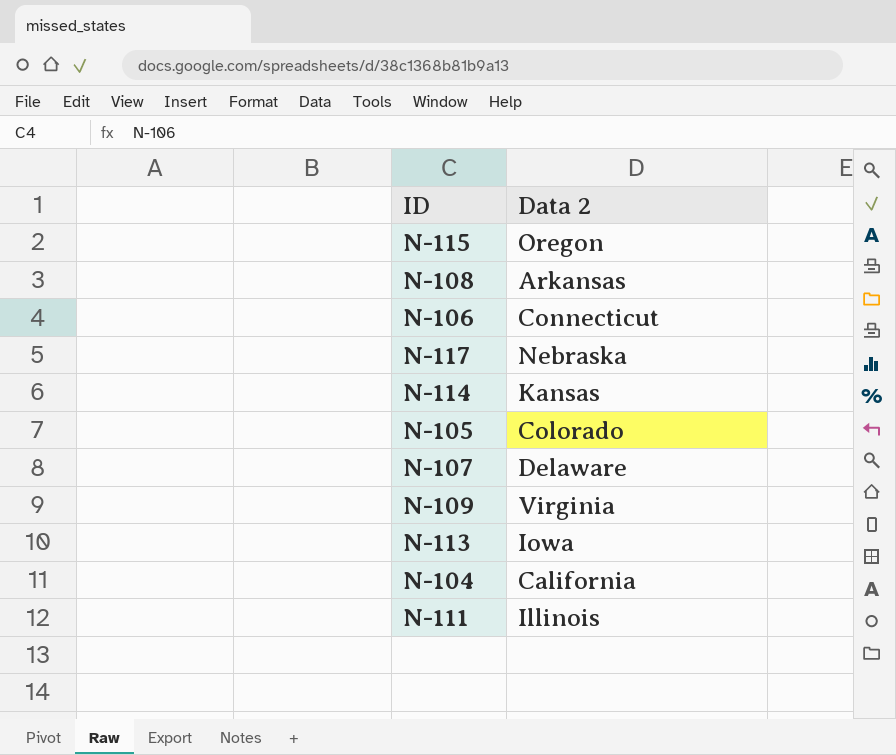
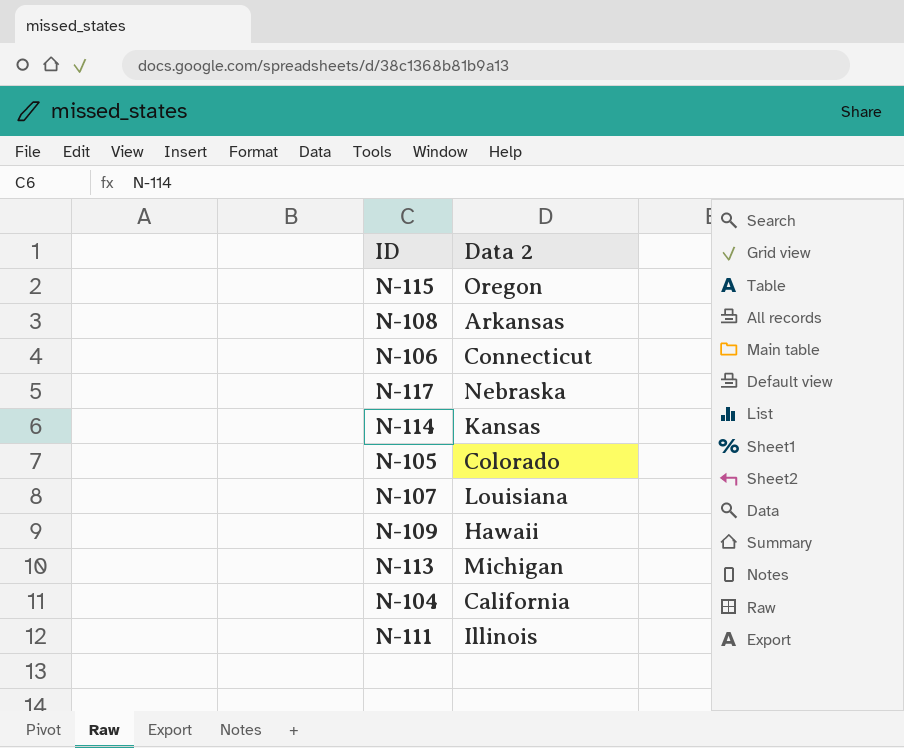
N-107 | Data 2: Delaware -> Louisiana
N-109 | Data 2: Virginia -> Hawaii
N-113 | Data 2: Iowa -> Michigan

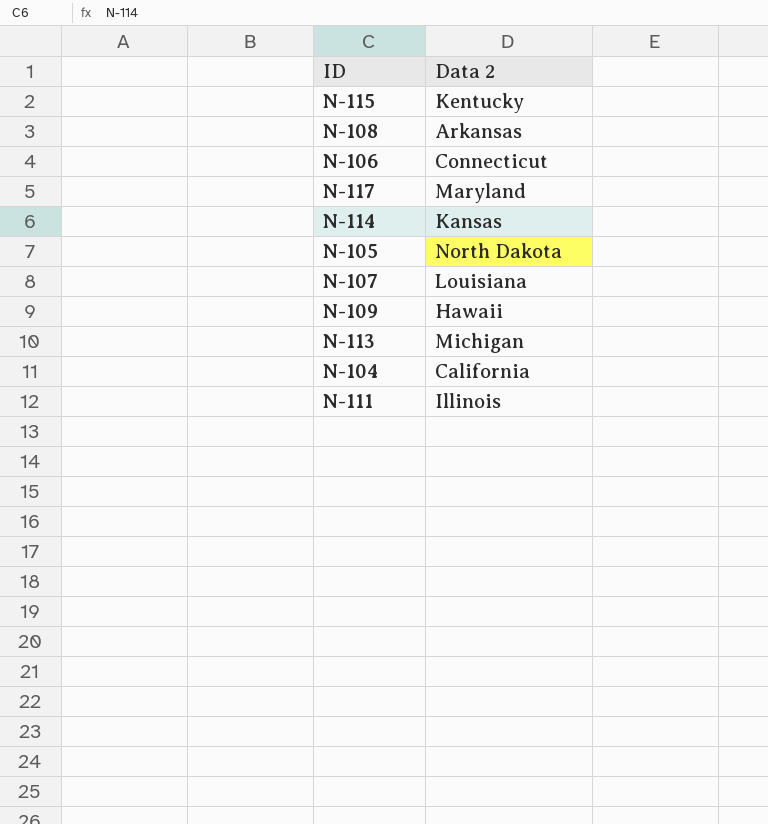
N-115 | Data 2: Oregon -> Kentucky
N-117 | Data 2: Nebraska -> Maryland
N-105 | Data 2: Colorado -> North Dakota

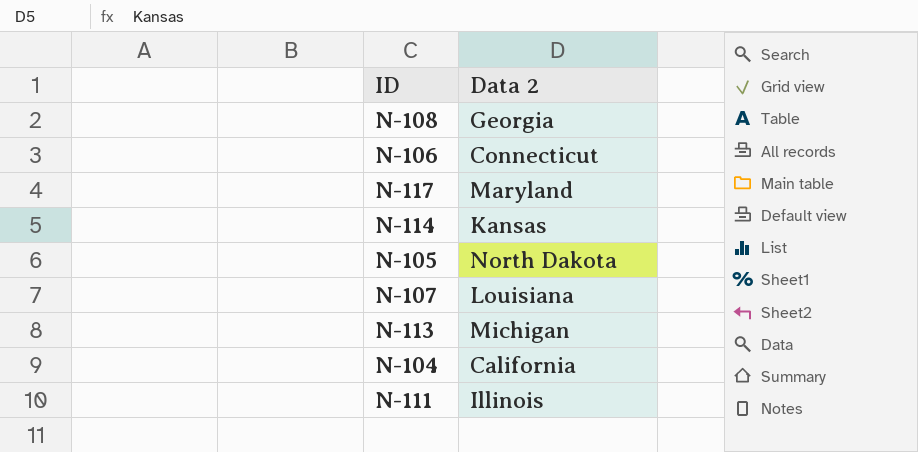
row N-115: Kentucky -> none
row N-109: Hawaii -> none
N-108 | Data 2: Arkansas -> Georgia

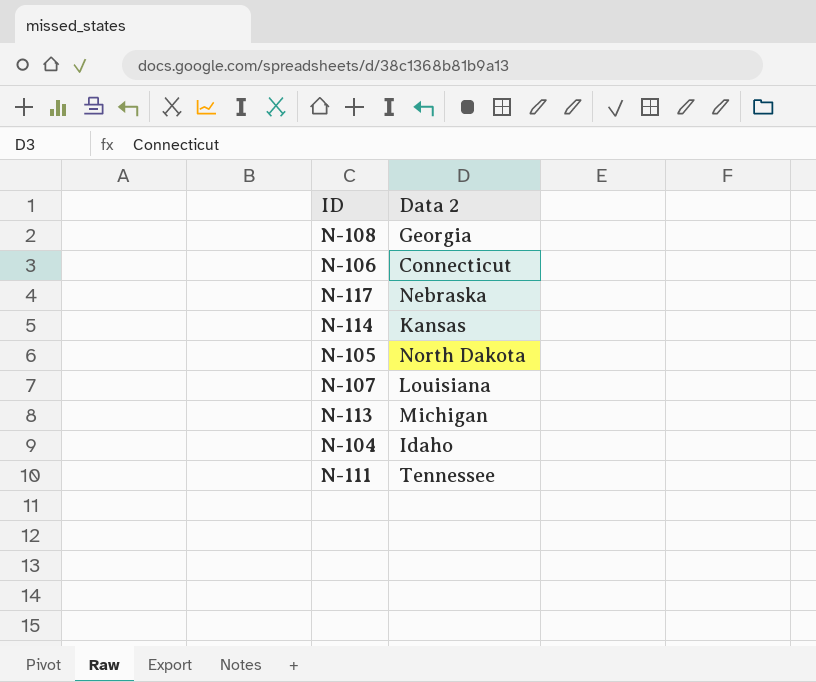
N-117 | Data 2: Maryland -> Nebraska
N-104 | Data 2: California -> Idaho
N-111 | Data 2: Illinois -> Tennessee

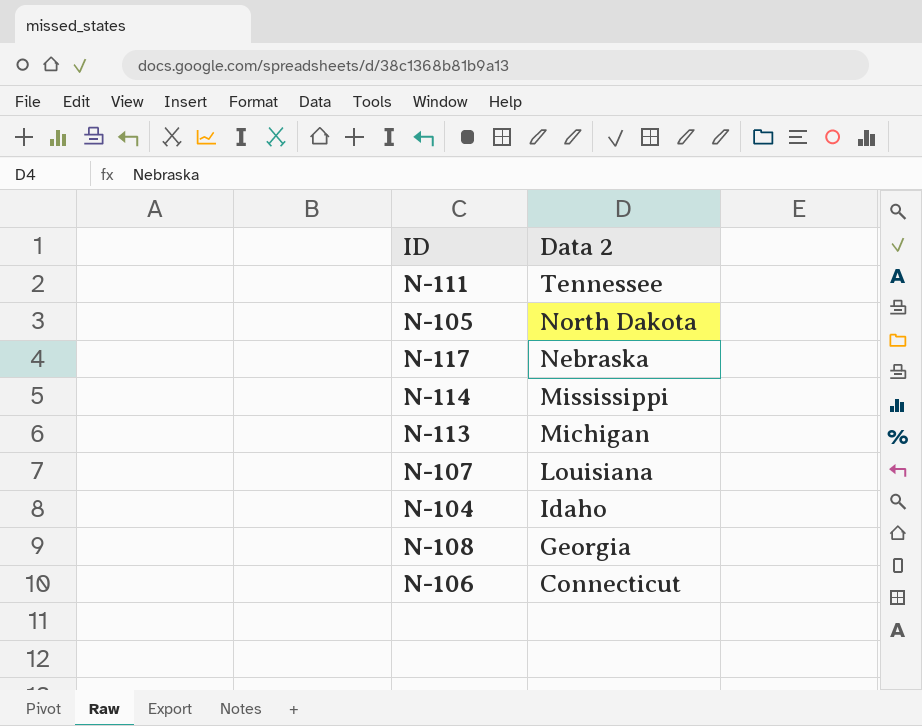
row order: none -> Data 2 descending
N-114 | Data 2: Kansas -> Mississippi

